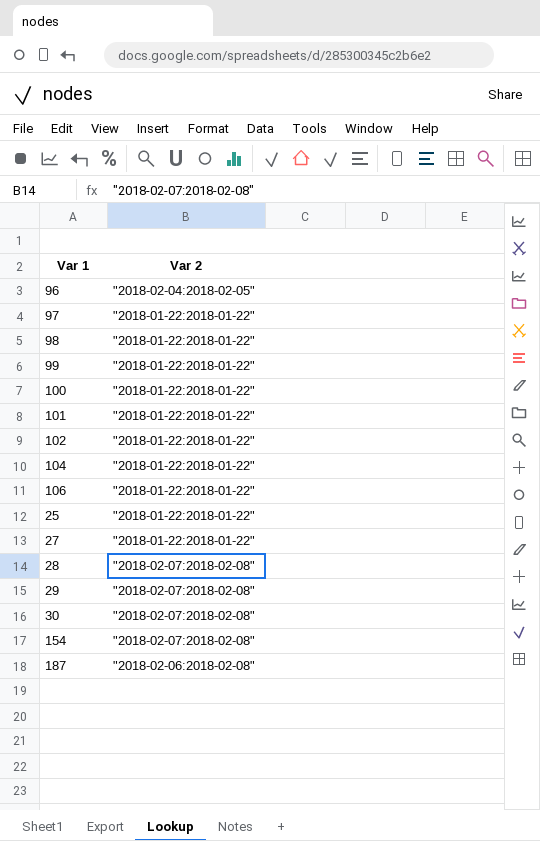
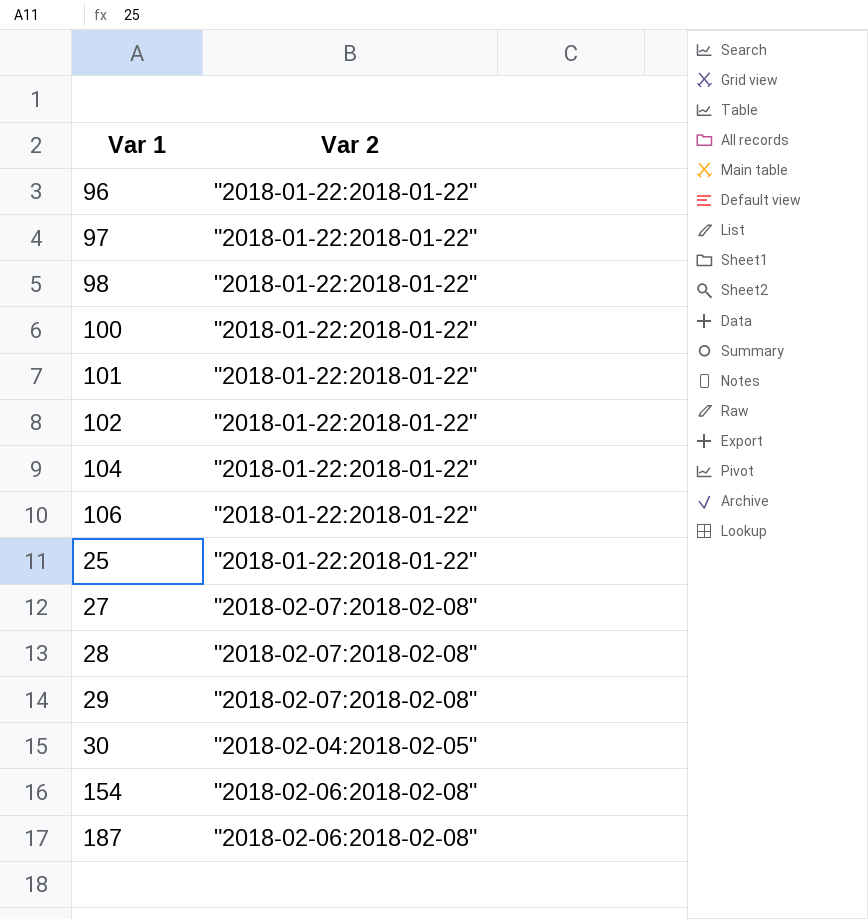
row 99: "2018-01-22:2018-01-22" -> none
96 | Var 2: "2018-02-04:2018-02-05" -> "2018-01-22:2018-01-22"
27 | Var 2: "2018-01-22:2018-01-22" -> "2018-02-07:2018-02-08"
30 | Var 2: "2018-02-07:2018-02-08" -> "2018-02-04:2018-02-05"
154 | Var 2: "2018-02-07:2018-02-08" -> "2018-02-06:2018-02-08"

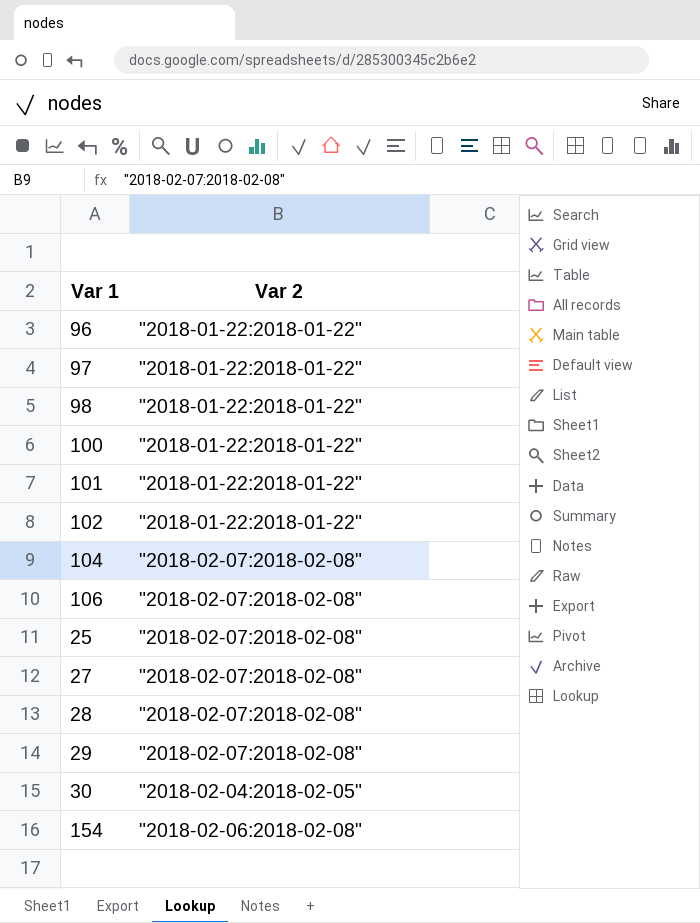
row 187: "2018-02-06:2018-02-08" -> none
104 | Var 2: "2018-01-22:2018-01-22" -> "2018-02-07:2018-02-08"
106 | Var 2: "2018-01-22:2018-01-22" -> "2018-02-07:2018-02-08"
25 | Var 2: "2018-01-22:2018-01-22" -> "2018-02-07:2018-02-08"

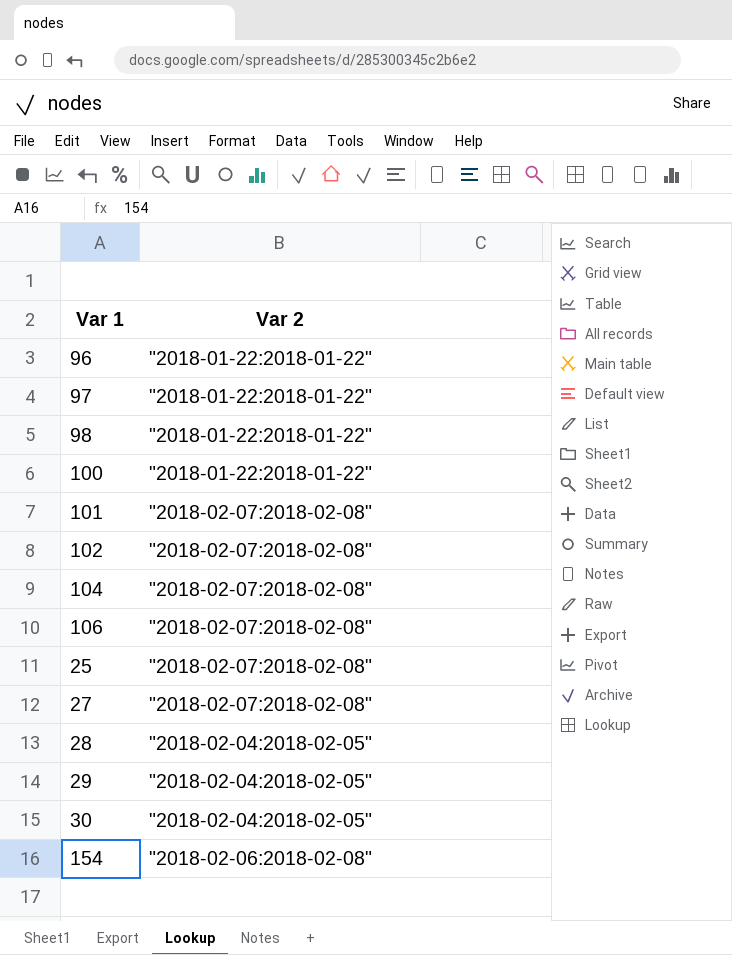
101 | Var 2: "2018-01-22:2018-01-22" -> "2018-02-07:2018-02-08"
102 | Var 2: "2018-01-22:2018-01-22" -> "2018-02-07:2018-02-08"
28 | Var 2: "2018-02-07:2018-02-08" -> "2018-02-04:2018-02-05"
29 | Var 2: "2018-02-07:2018-02-08" -> "2018-02-04:2018-02-05"

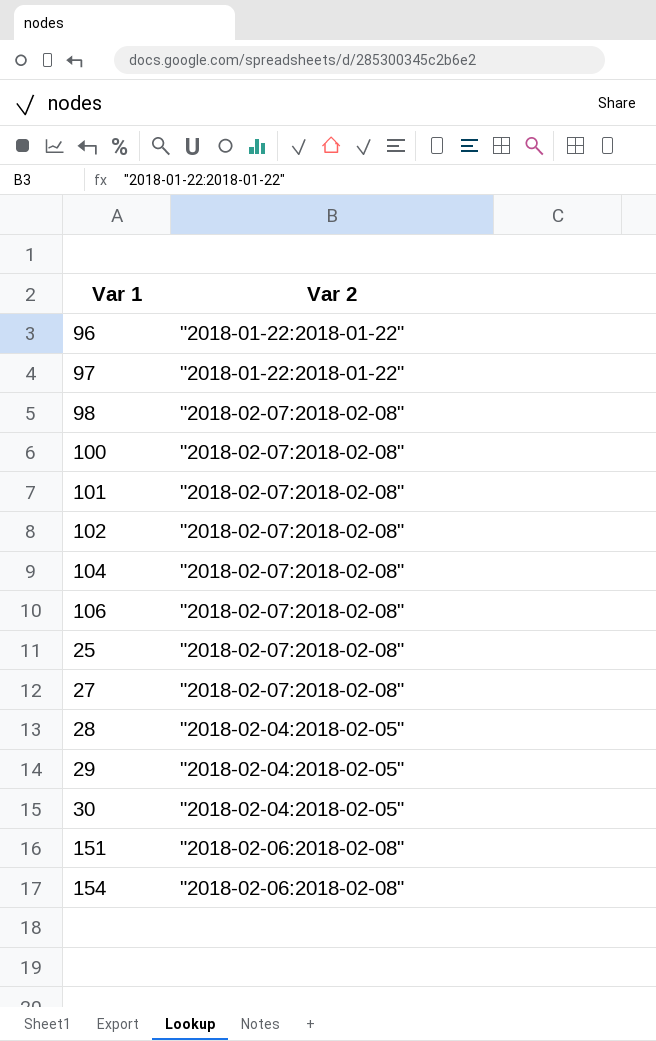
98 | Var 2: "2018-01-22:2018-01-22" -> "2018-02-07:2018-02-08"
100 | Var 2: "2018-01-22:2018-01-22" -> "2018-02-07:2018-02-08"
row 151: none -> "2018-02-06:2018-02-08"

